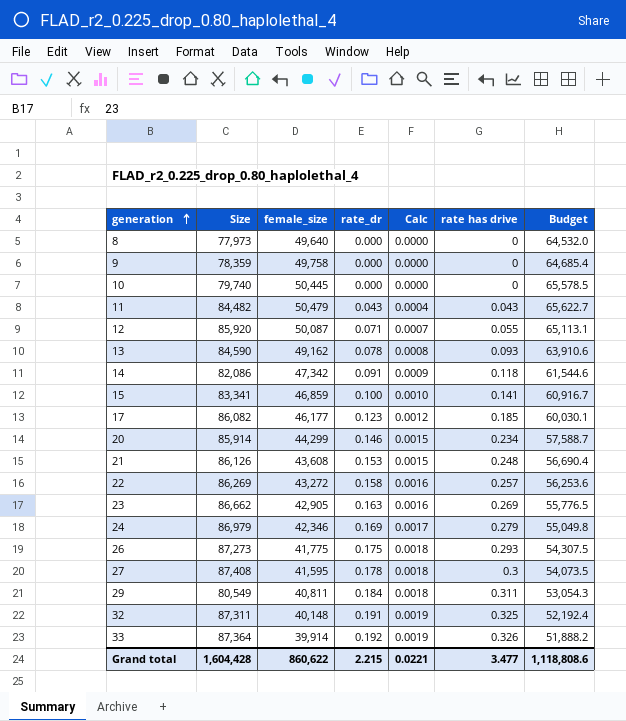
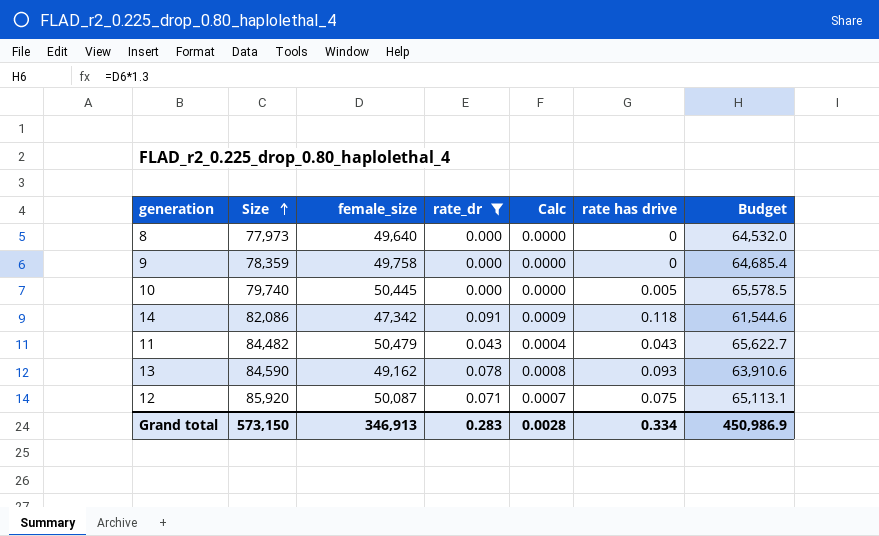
filter: none -> rate_dr <= 0.091
row order: generation ascending -> Size ascending
10 | rate has drive: 0 -> 0.005
12 | rate has drive: 0.055 -> 0.075
Grand total | Size: 1,604,428 -> 573,150
Grand total | female_size: 860,622 -> 346,913
Grand total | rate_dr: 2.215 -> 0.283
Grand total | Calc: 0.0221 -> 0.0028
Grand total | rate has drive: 3.477 -> 0.334
Grand total | Budget: 1,118,808.6 -> 450,986.9

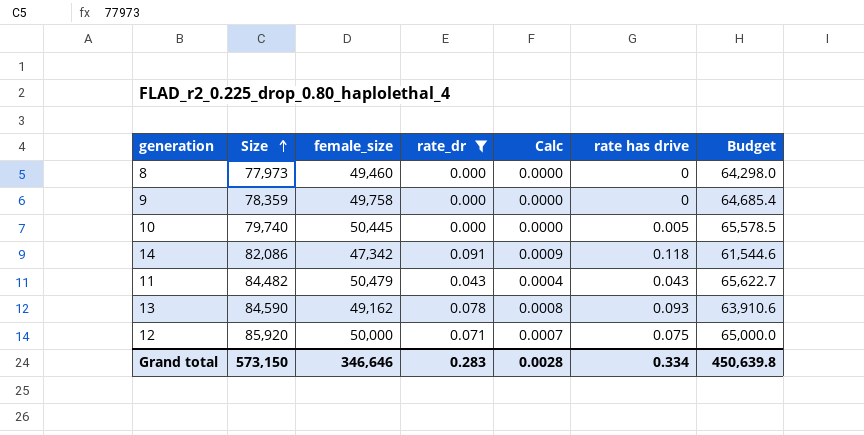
8 | female_size: 49,640 -> 49,460
8 | Budget: 64,532.0 -> 64,298.0
12 | female_size: 50,087 -> 50,000
12 | Budget: 65,113.1 -> 65,000.0
Grand total | female_size: 346,913 -> 346,646
Grand total | Budget: 450,986.9 -> 450,639.8

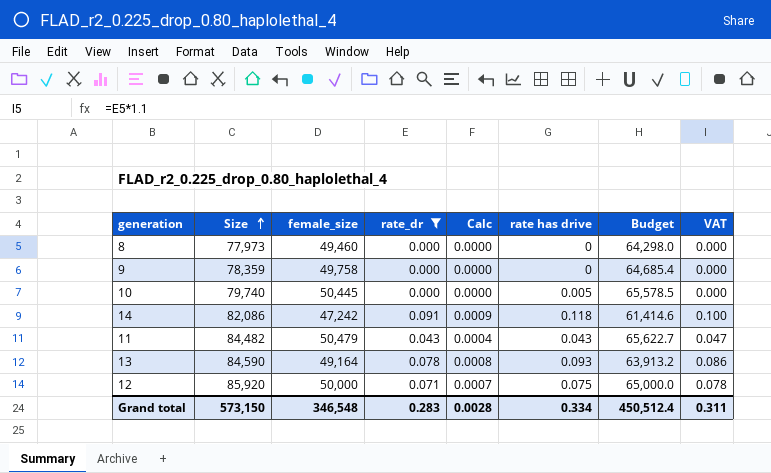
column VAT | formula: none -> [rate_dr] * 1.1
14 | female_size: 47,342 -> 47,242
14 | Budget: 61,544.6 -> 61,414.6
13 | female_size: 49,162 -> 49,164
13 | Budget: 63,910.6 -> 63,913.2
Grand total | female_size: 346,646 -> 346,548
Grand total | Budget: 450,639.8 -> 450,512.4

